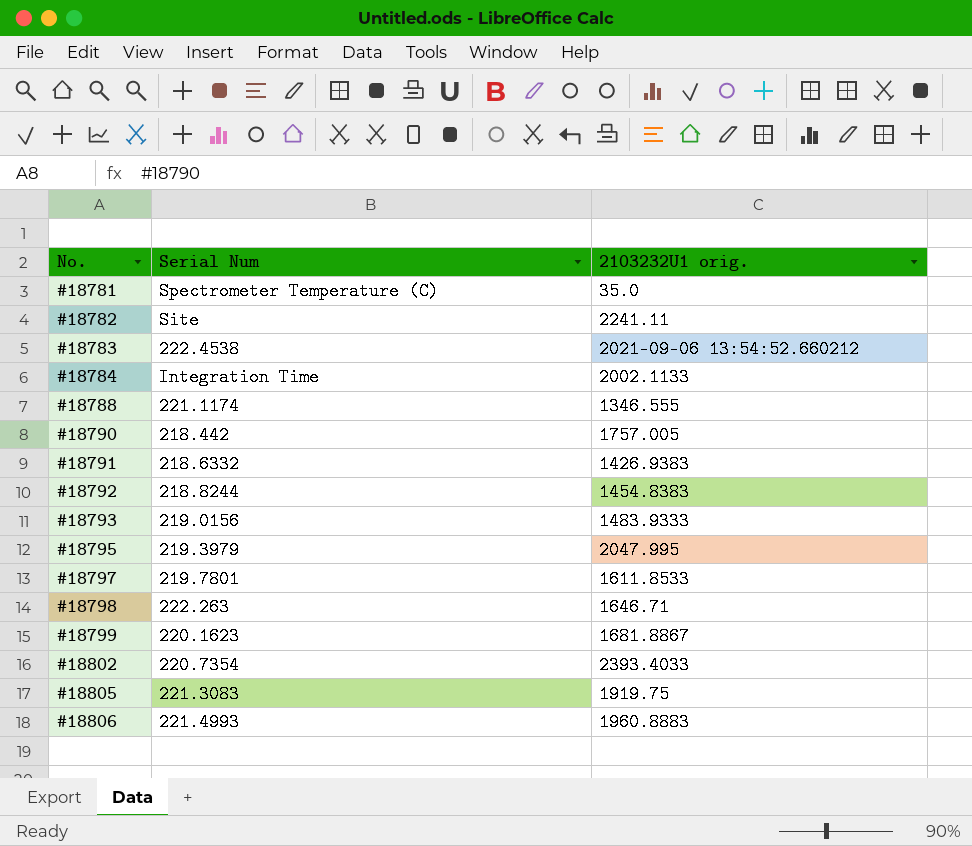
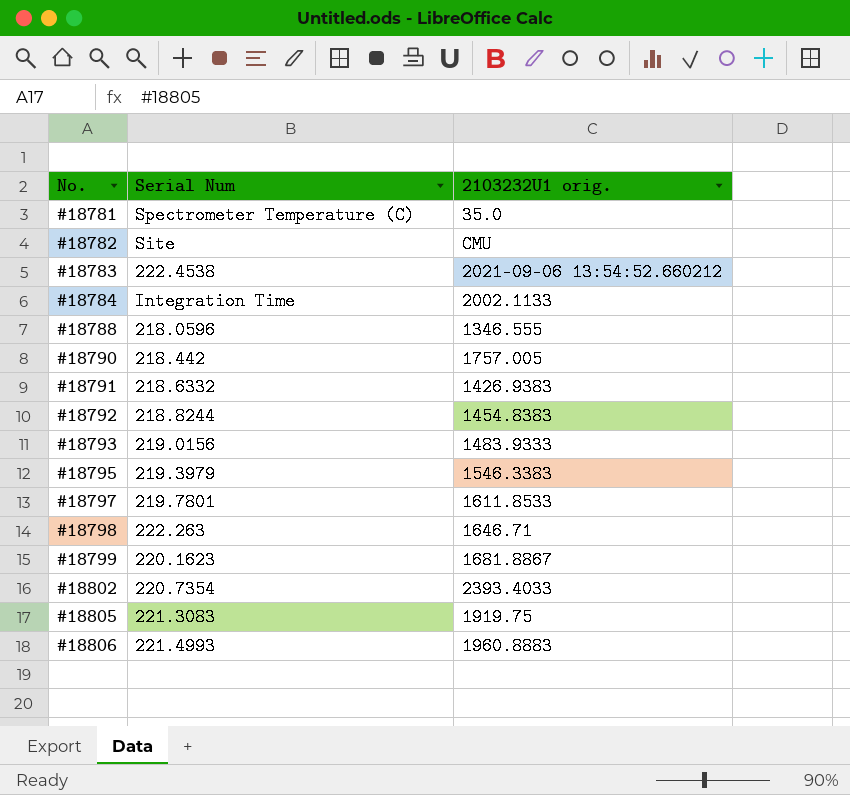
#18782 | 2103232U1 orig.: 2241.11 -> CMU
#18788 | Serial Num: 221.1174 -> 218.0596
#18795 | 2103232U1 orig.: 2047.995 -> 1546.3383

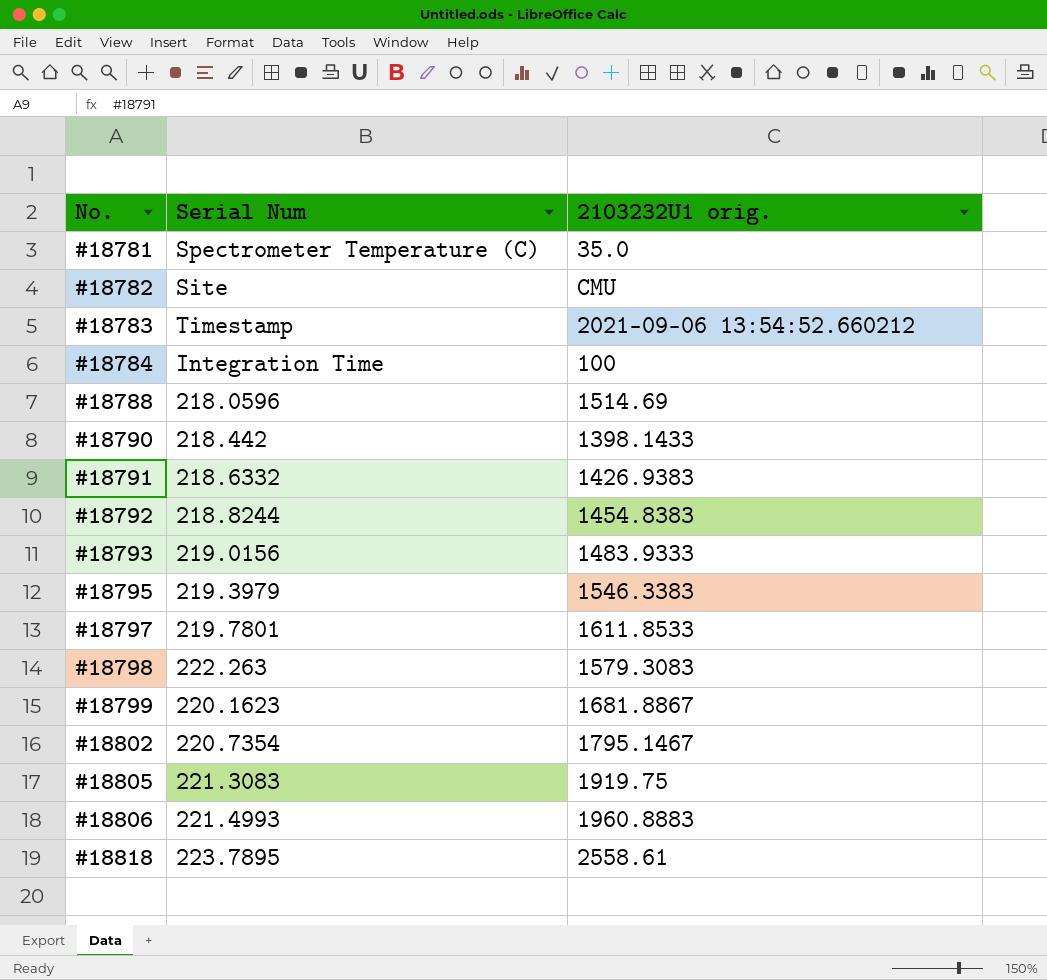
#18783 | Serial Num: 222.4538 -> Timestamp
#18784 | 2103232U1 orig.: 2002.1133 -> 100
#18788 | 2103232U1 orig.: 1346.555 -> 1514.69
#18790 | 2103232U1 orig.: 1757.005 -> 1398.1433
#18798 | 2103232U1 orig.: 1646.71 -> 1579.3083
#18802 | 2103232U1 orig.: 2393.4033 -> 1795.1467
row #18818: none -> 223.7895 | 2558.61

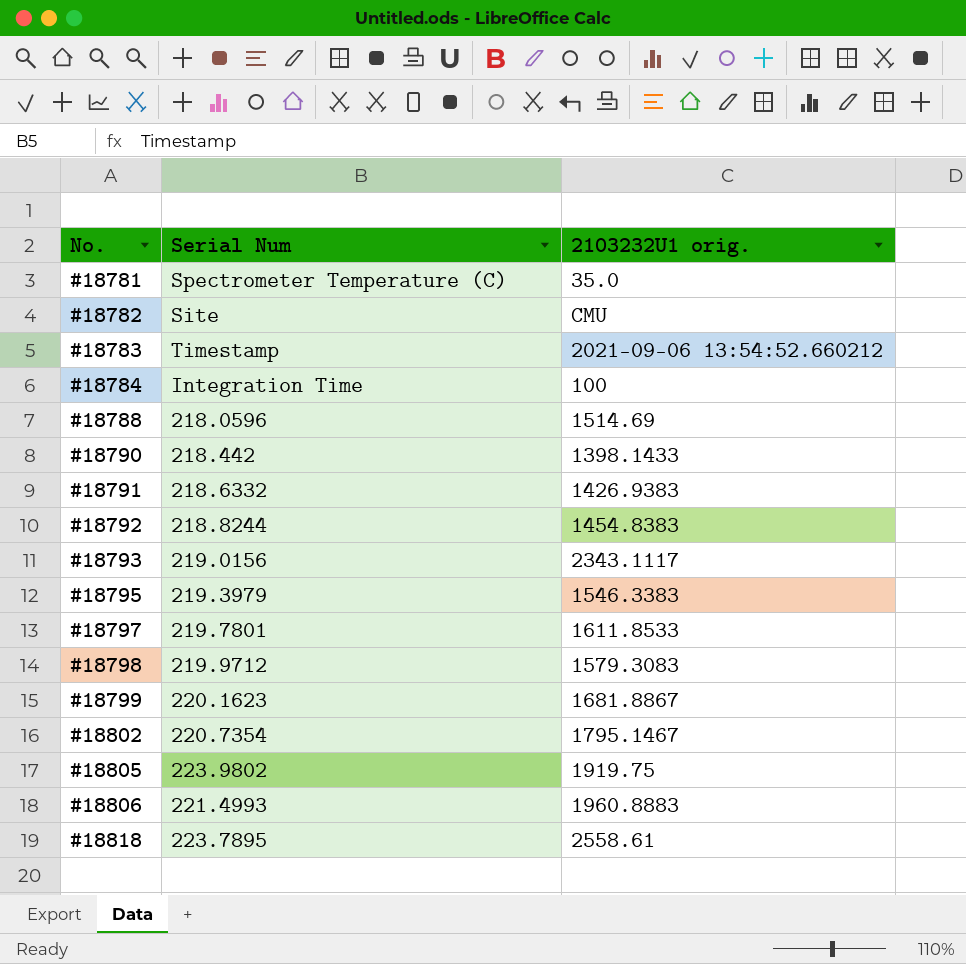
#18793 | 2103232U1 orig.: 1483.9333 -> 2343.1117
#18798 | Serial Num: 222.263 -> 219.9712
#18805 | Serial Num: 221.3083 -> 223.9802

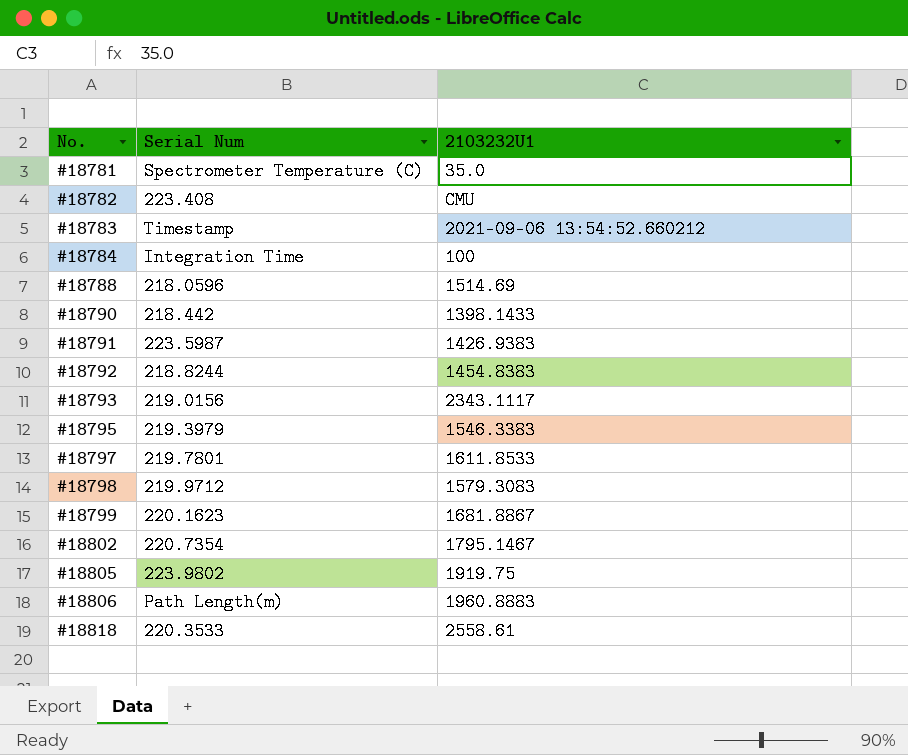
column name: 2103232U1 orig. -> 2103232U1
#18782 | Serial Num: Site -> 223.408
#18791 | Serial Num: 218.6332 -> 223.5987
#18806 | Serial Num: 221.4993 -> Path Length(m)
#18818 | Serial Num: 223.7895 -> 220.3533

